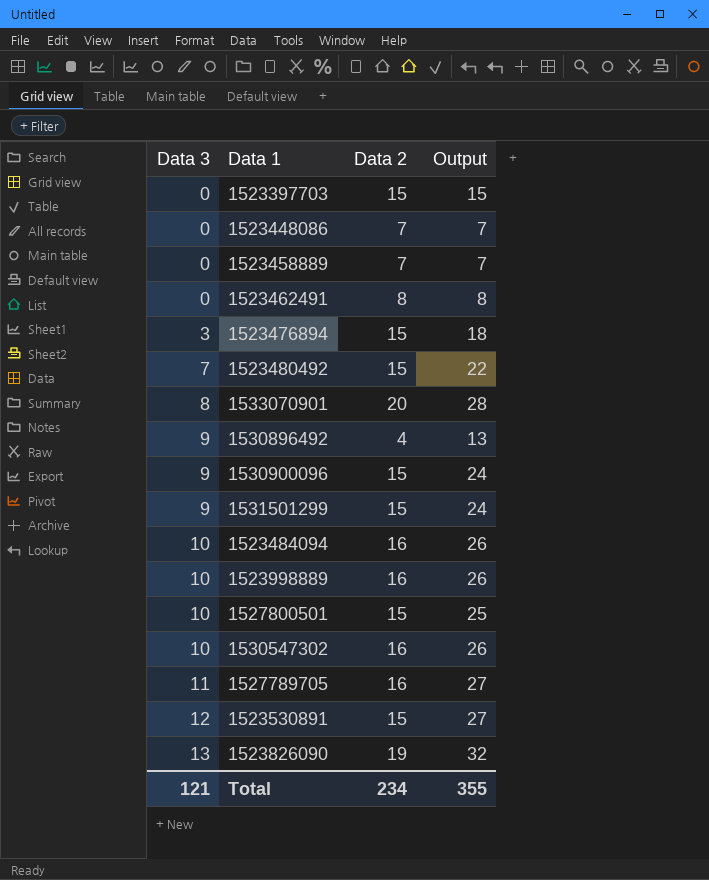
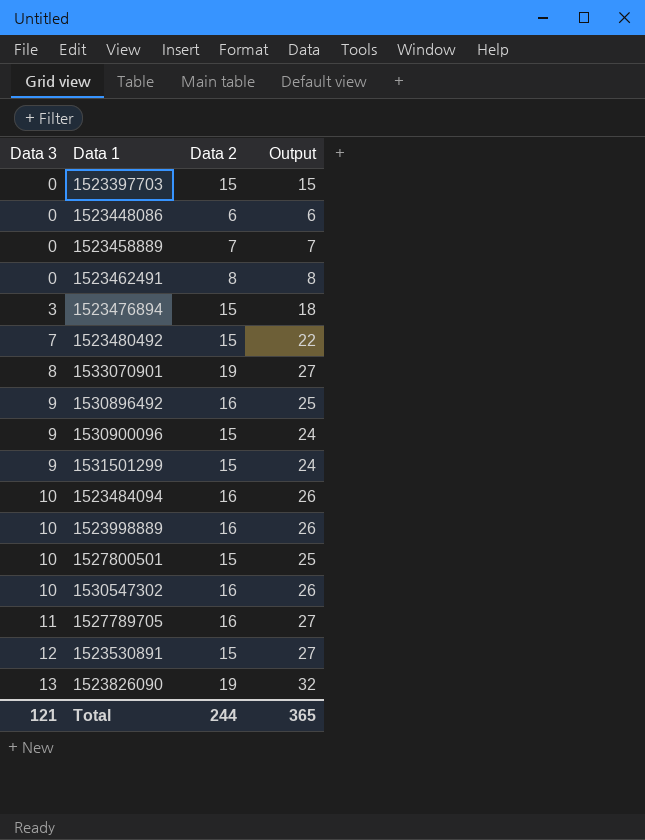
1523448086 | Data 2: 7 -> 6
1523448086 | Output: 7 -> 6
1533070901 | Data 2: 20 -> 19
1533070901 | Output: 28 -> 27
1530896492 | Data 2: 4 -> 16
1530896492 | Output: 13 -> 25
Total | Data 2: 234 -> 244
Total | Output: 355 -> 365

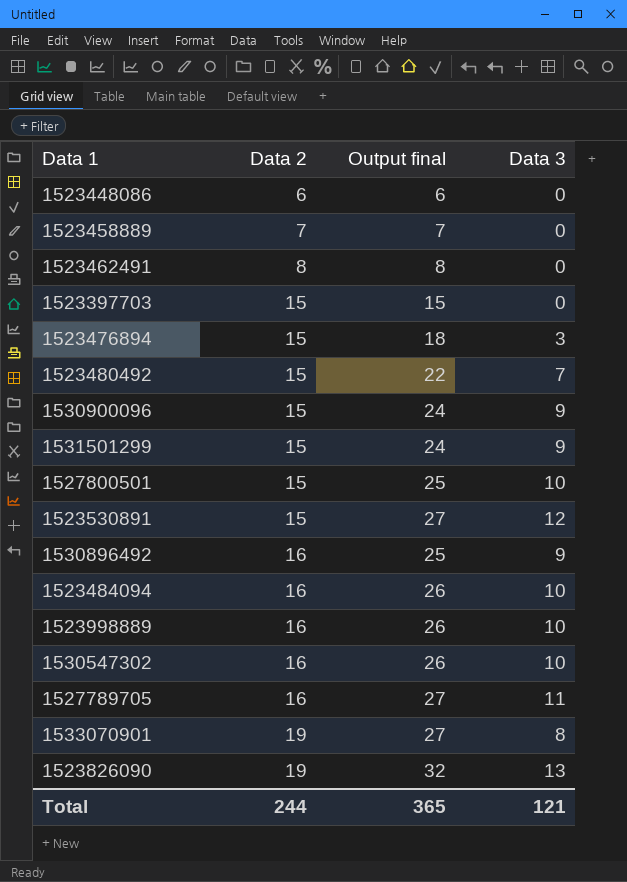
row order: Data 3 ascending -> Data 2 ascending
column name: Output -> Output final
column Data 3 | position: 1 -> 4

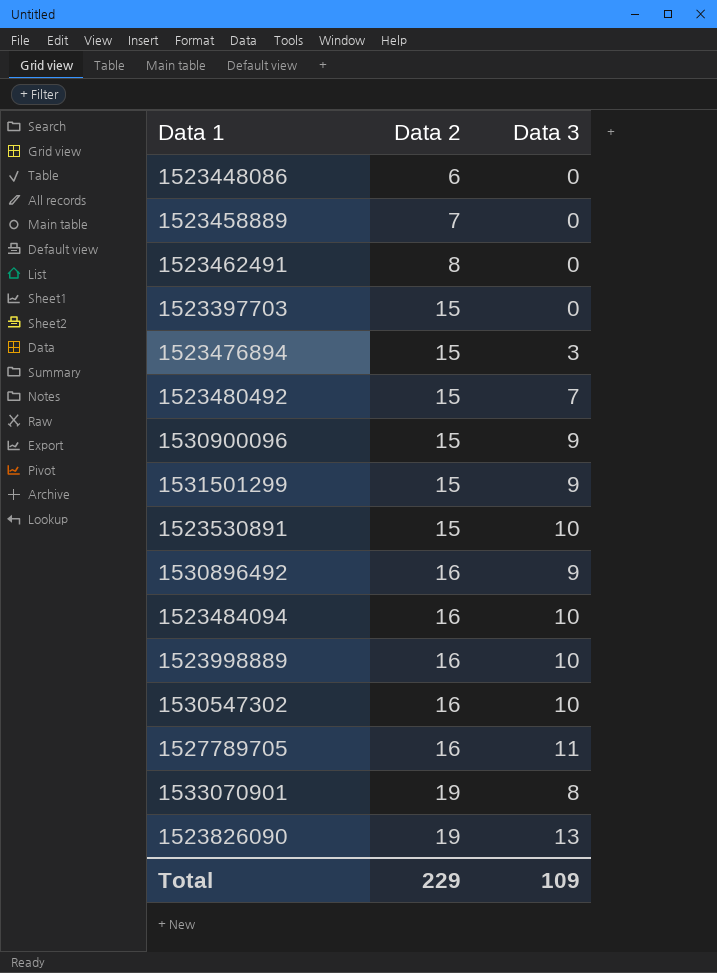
column Output final | formula: [Data 2] + [Data 3] -> none
row 1527800501: 15 | 25 | 10 -> none
1523530891 | Data 3: 12 -> 10
Total | Data 2: 244 -> 229
Total | Data 3: 121 -> 109

